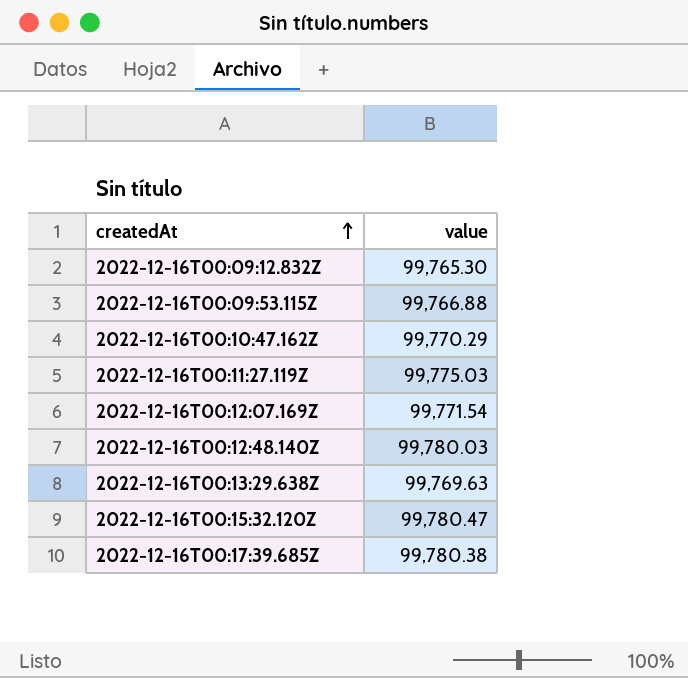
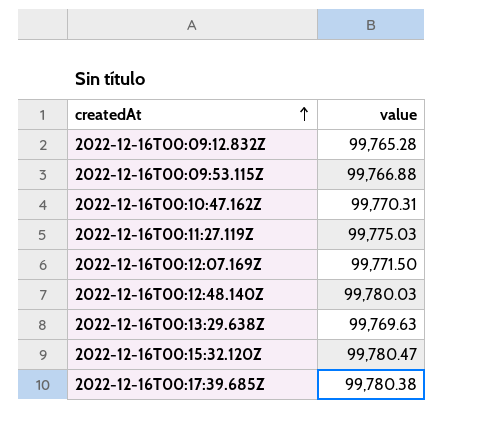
2022-12-16T00:09:12.832Z | value: 99,765.30 -> 99,765.28
2022-12-16T00:10:47.162Z | value: 99,770.29 -> 99,770.31
2022-12-16T00:12:07.169Z | value: 99,771.54 -> 99,771.50

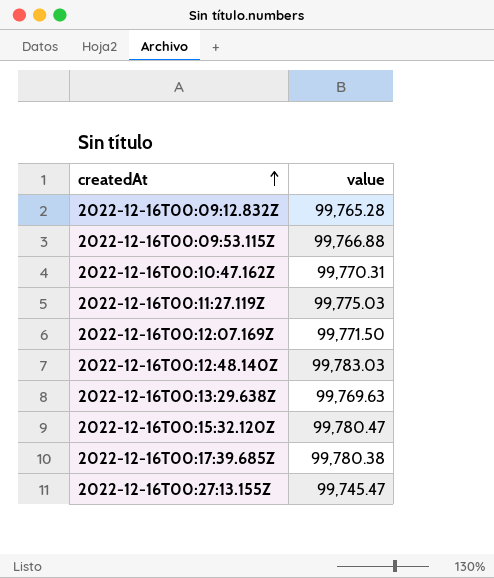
2022-12-16T00:12:48.140Z | value: 99,780.03 -> 99,783.03
row 2022-12-16T00:27:13.155Z: none -> 99,745.47

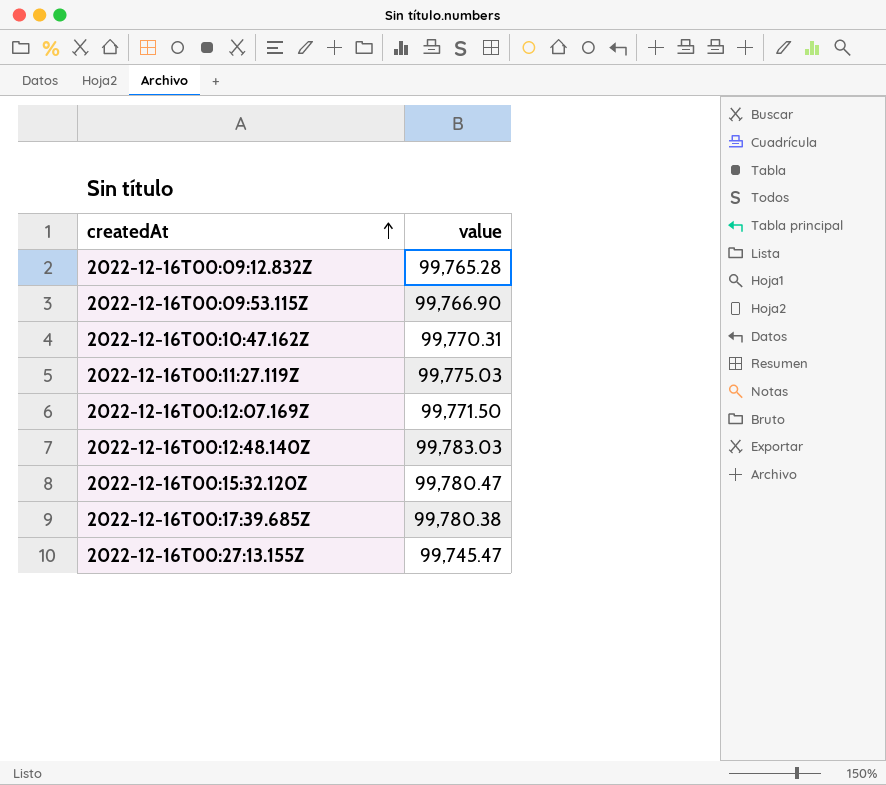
row 2022-12-16T00:13:29.638Z: 99,769.63 -> none
2022-12-16T00:09:53.115Z | value: 99,766.88 -> 99,766.90

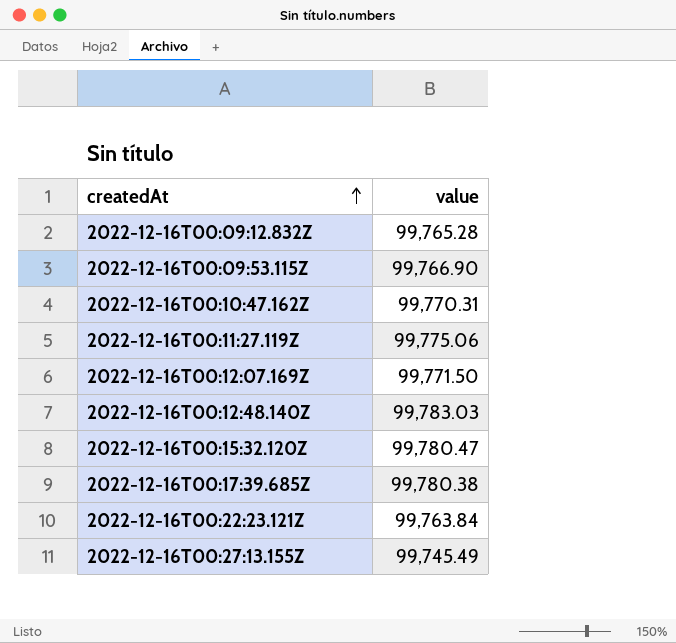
2022-12-16T00:11:27.119Z | value: 99,775.03 -> 99,775.06
row 2022-12-16T00:22:23.121Z: none -> 99,763.84
2022-12-16T00:27:13.155Z | value: 99,745.47 -> 99,745.49

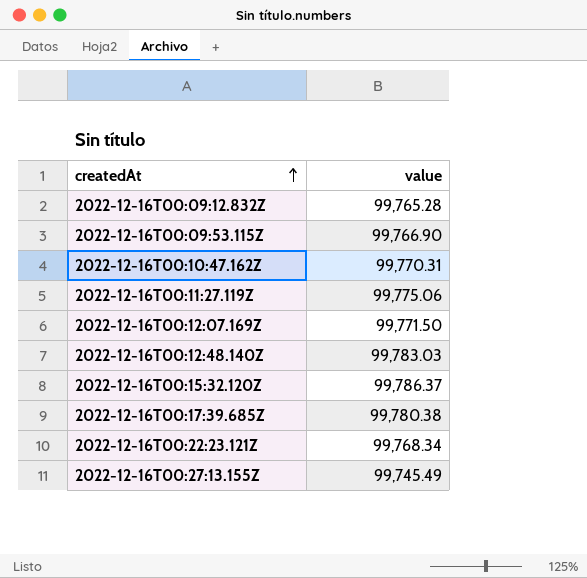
2022-12-16T00:15:32.120Z | value: 99,780.47 -> 99,786.37
2022-12-16T00:22:23.121Z | value: 99,763.84 -> 99,768.34

